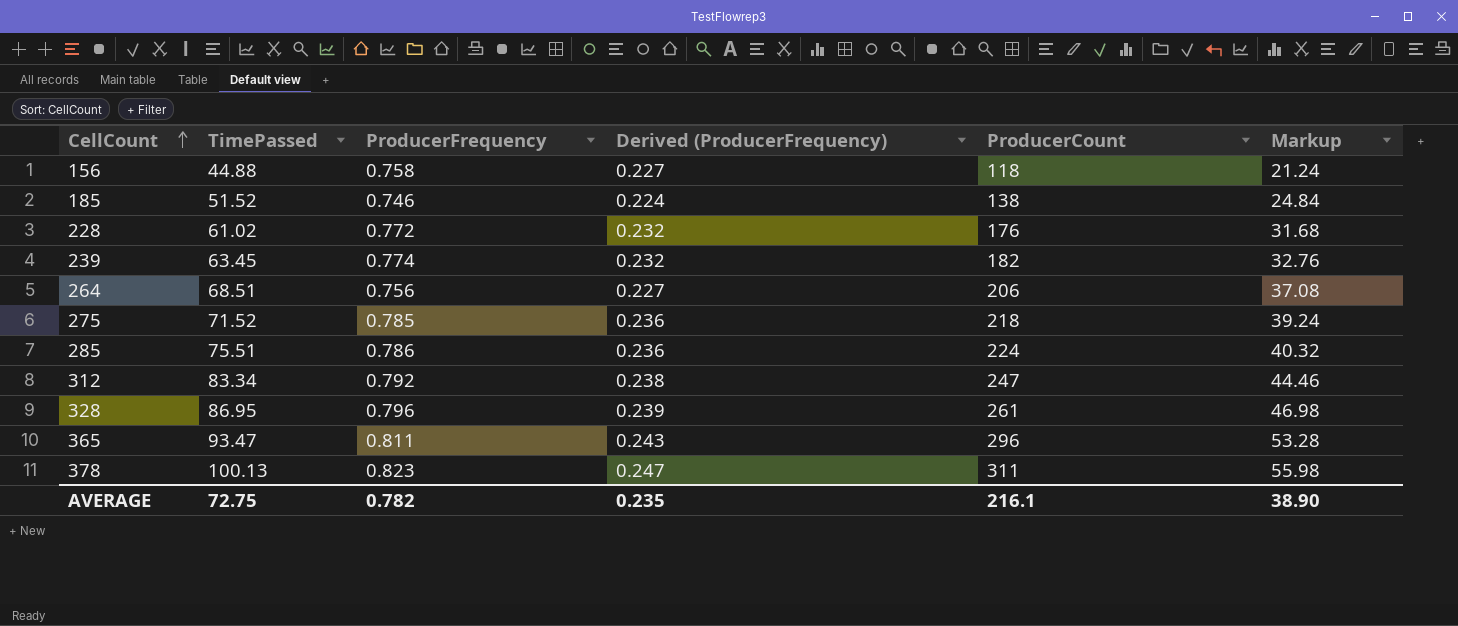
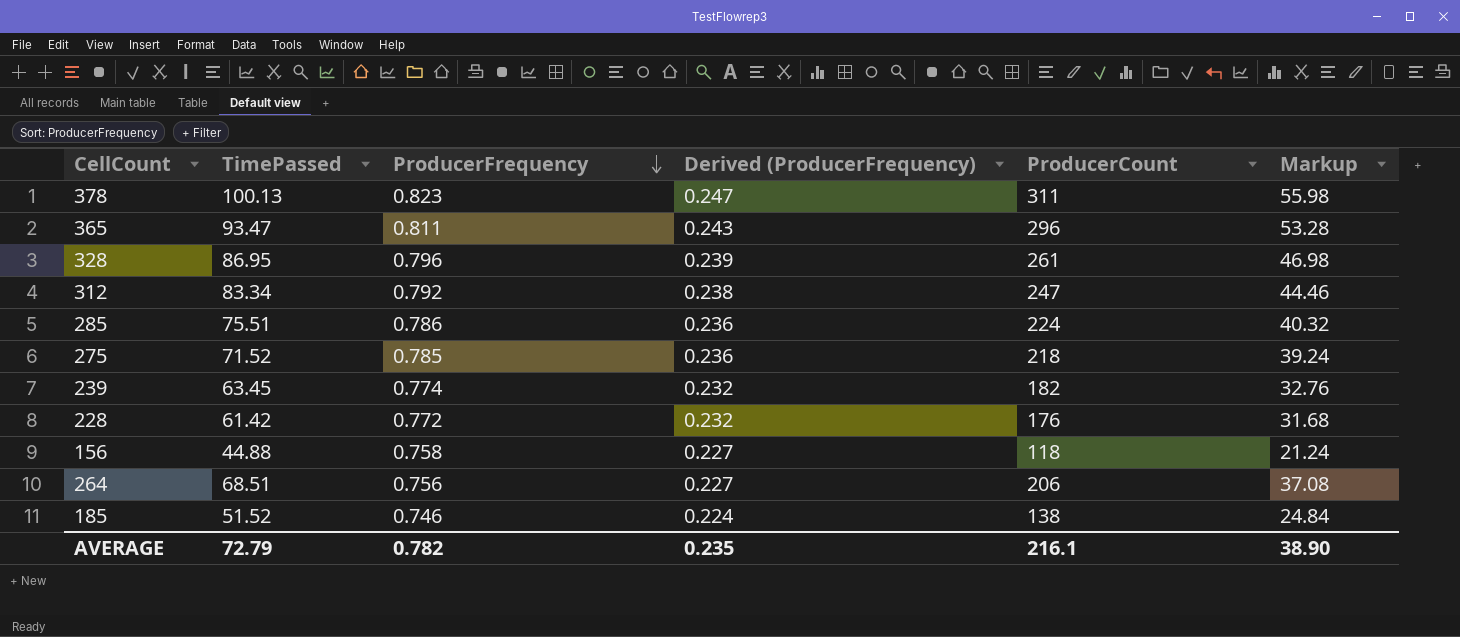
row order: CellCount ascending -> ProducerFrequency descending
228 | TimePassed: 61.02 -> 61.42
AVERAGE | TimePassed: 72.75 -> 72.79

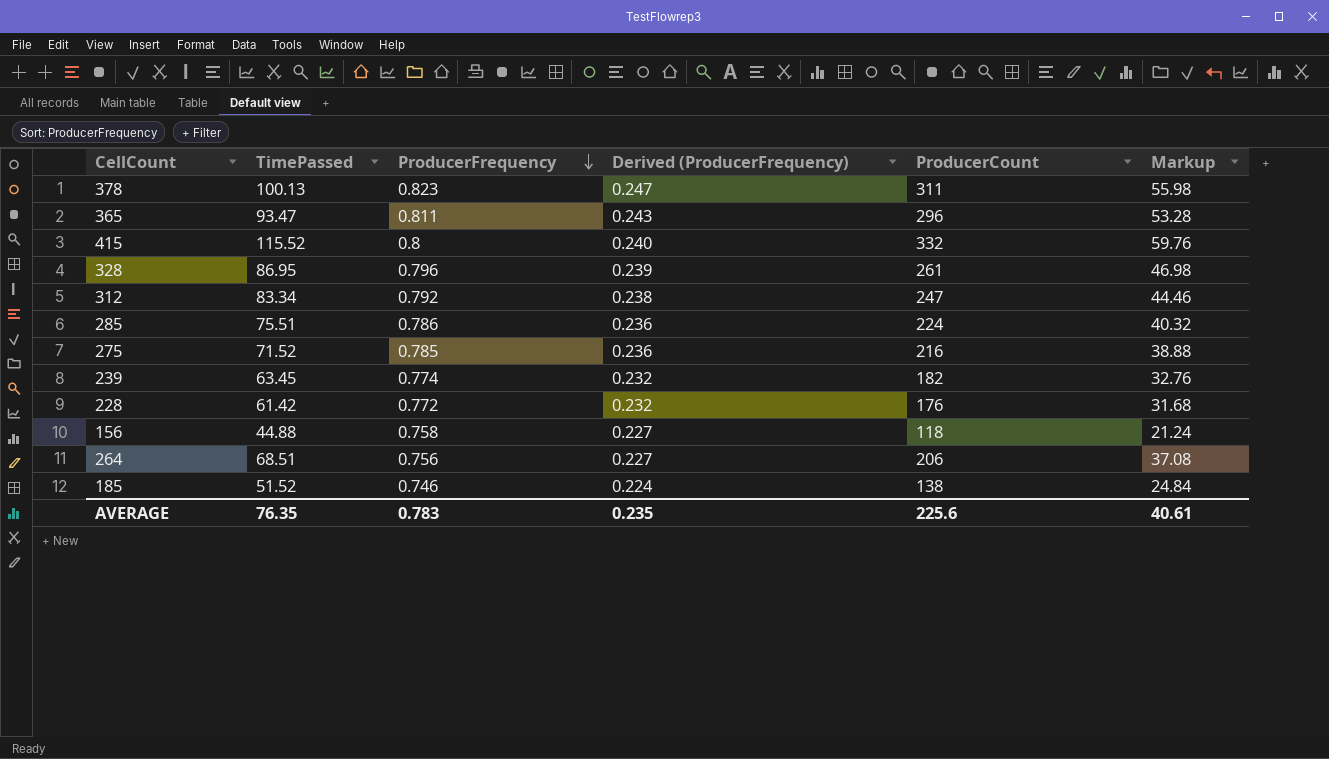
row 415: none -> 115.52 | 0.8 | 0.240 | 332 | 59.76
275 | ProducerCount: 218 -> 216
275 | Markup: 39.24 -> 38.88
AVERAGE | TimePassed: 72.79 -> 76.35
AVERAGE | ProducerFrequency: 0.782 -> 0.783
AVERAGE | ProducerCount: 216.1 -> 225.6
AVERAGE | Markup: 38.90 -> 40.61

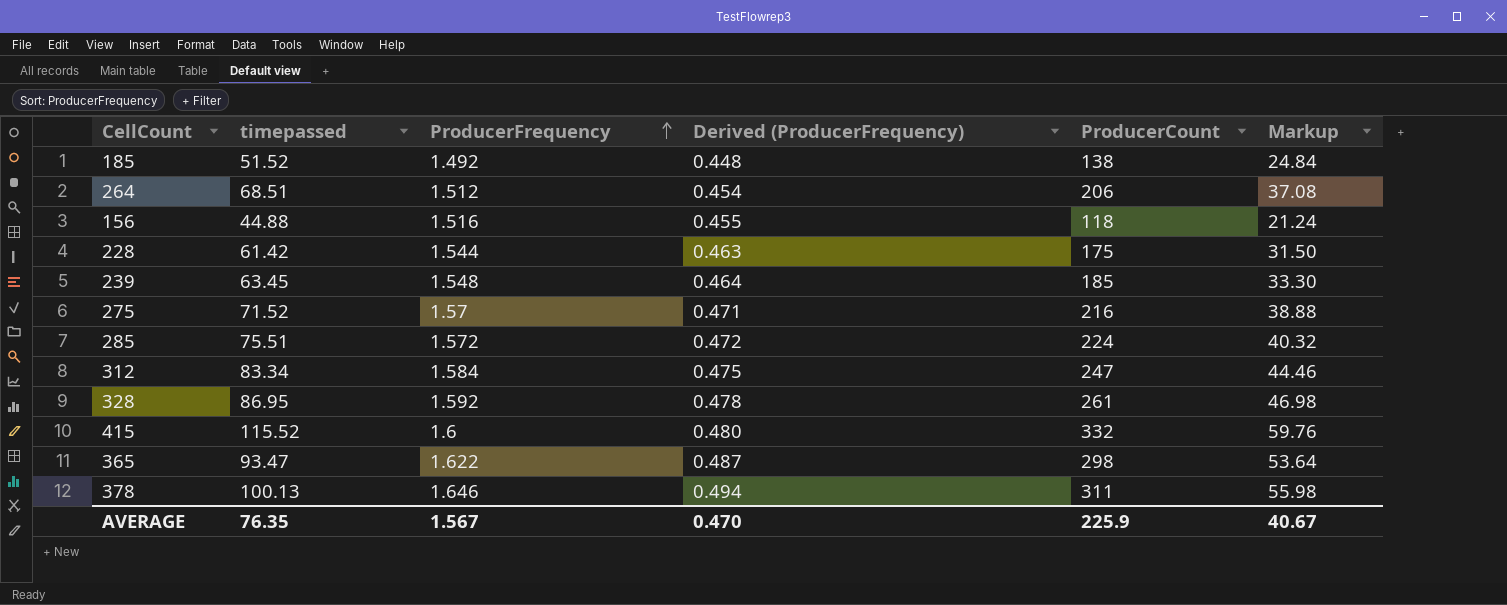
row order: ProducerFrequency descending -> ProducerFrequency ascending
column name: TimePassed -> timepassed
185 | ProducerFrequency: 0.746 -> 1.492
185 | Derived (ProducerFrequency): 0.224 -> 0.448
264 | ProducerFrequency: 0.756 -> 1.512
264 | Derived (ProducerFrequency): 0.227 -> 0.454
156 | ProducerFrequency: 0.758 -> 1.516
156 | Derived (ProducerFrequency): 0.227 -> 0.455
228 | ProducerFrequency: 0.772 -> 1.544
228 | Derived (ProducerFrequency): 0.232 -> 0.463
228 | ProducerCount: 176 -> 175
228 | Markup: 31.68 -> 31.50
239 | ProducerFrequency: 0.774 -> 1.548
239 | Derived (ProducerFrequency): 0.232 -> 0.464
239 | ProducerCount: 182 -> 185
239 | Markup: 32.76 -> 33.30
275 | ProducerFrequency: 0.785 -> 1.57
275 | Derived (ProducerFrequency): 0.236 -> 0.471
285 | ProducerFrequency: 0.786 -> 1.572
285 | Derived (ProducerFrequency): 0.236 -> 0.472
312 | ProducerFrequency: 0.792 -> 1.584
312 | Derived (ProducerFrequency): 0.238 -> 0.475
328 | ProducerFrequency: 0.796 -> 1.592
328 | Derived (ProducerFrequency): 0.239 -> 0.478
415 | ProducerFrequency: 0.8 -> 1.6
415 | Derived (ProducerFrequency): 0.240 -> 0.480
365 | ProducerFrequency: 0.811 -> 1.622
365 | Derived (ProducerFrequency): 0.243 -> 0.487
365 | ProducerCount: 296 -> 298
365 | Markup: 53.28 -> 53.64
378 | ProducerFrequency: 0.823 -> 1.646
378 | Derived (ProducerFrequency): 0.247 -> 0.494
AVERAGE | ProducerFrequency: 0.783 -> 1.567
AVERAGE | Derived (ProducerFrequency): 0.235 -> 0.470
AVERAGE | ProducerCount: 225.6 -> 225.9
AVERAGE | Markup: 40.61 -> 40.67

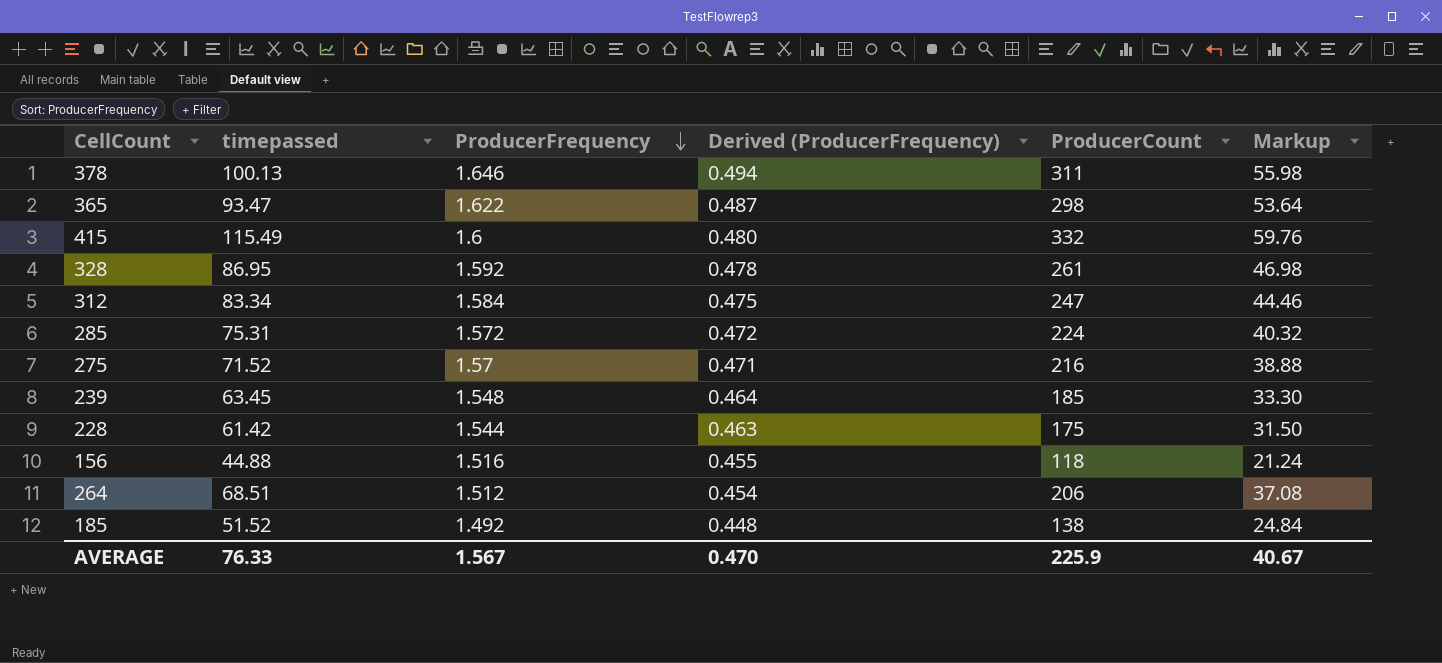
row order: ProducerFrequency ascending -> ProducerFrequency descending
415 | timepassed: 115.52 -> 115.49
285 | timepassed: 75.51 -> 75.31
AVERAGE | timepassed: 76.35 -> 76.33

